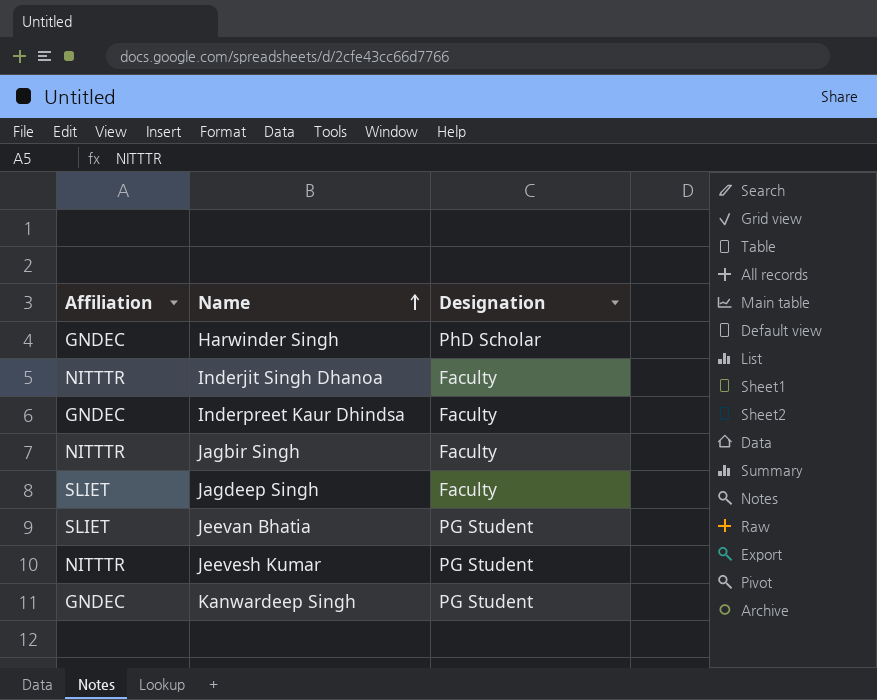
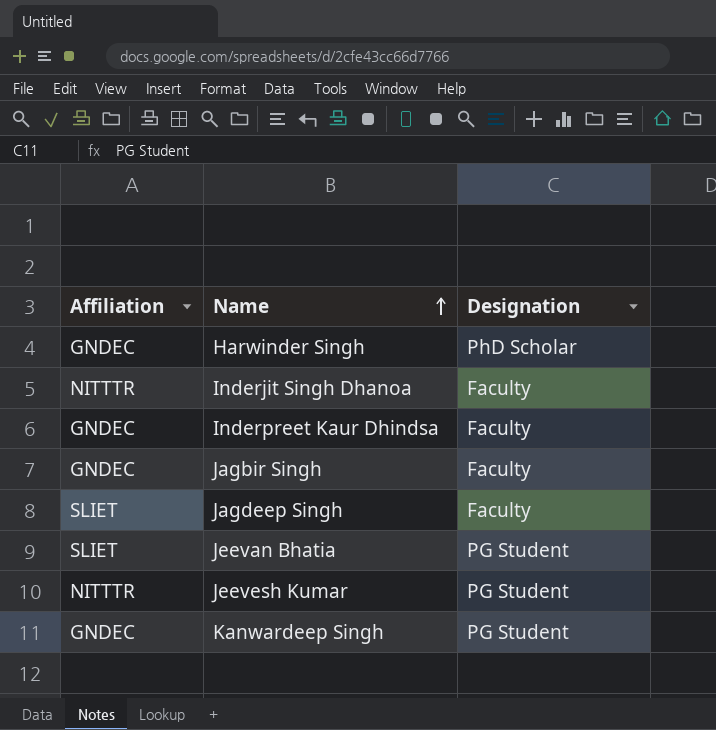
Jagbir Singh | Affiliation: NITTTR -> GNDEC

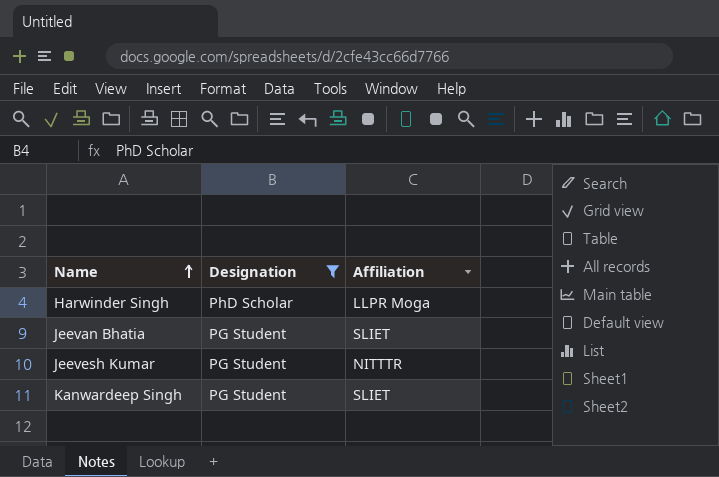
filter: none -> Designation != Faculty
column Affiliation | position: 1 -> 3
Harwinder Singh | Affiliation: GNDEC -> LLPR Moga
Kanwardeep Singh | Affiliation: GNDEC -> SLIET

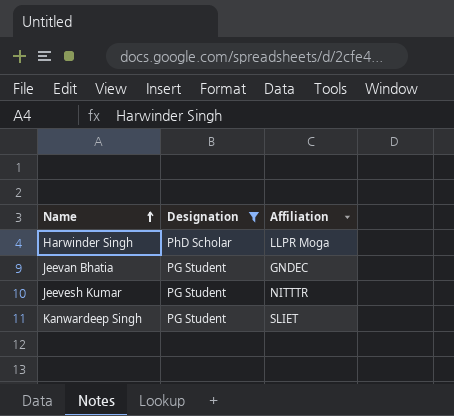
Jeevan Bhatia | Affiliation: SLIET -> GNDEC

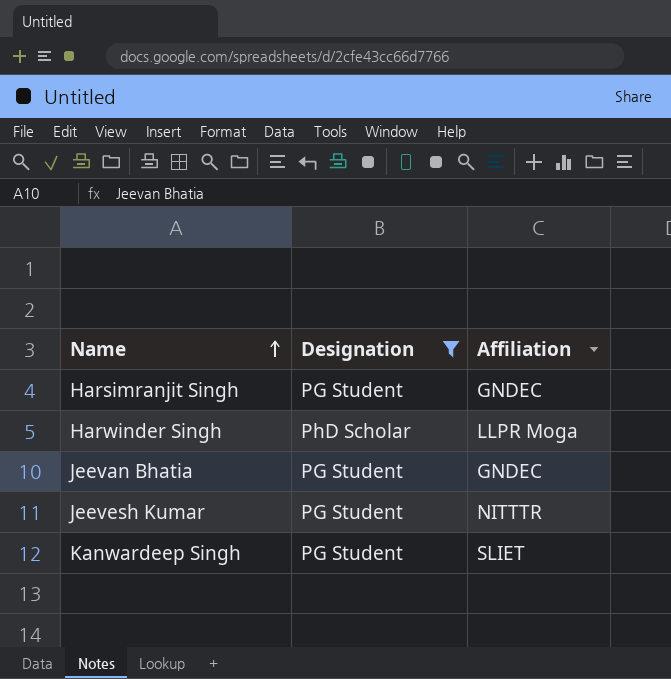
row Harsimranjit Singh: none -> PG Student | GNDEC

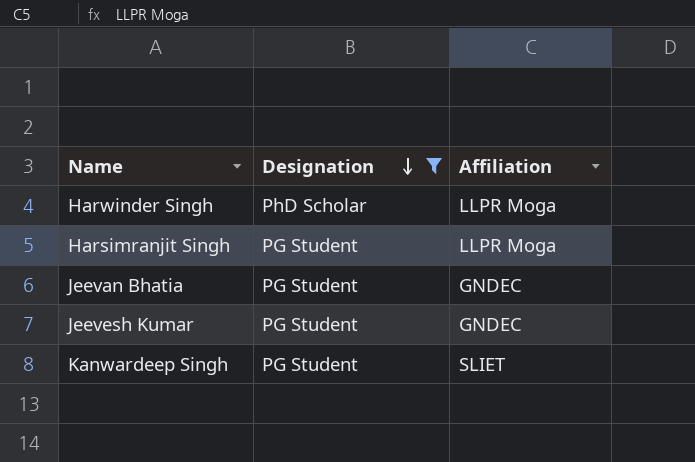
row order: Name ascending -> Designation descending
Harsimranjit Singh | Affiliation: GNDEC -> LLPR Moga
Jeevesh Kumar | Affiliation: NITTTR -> GNDEC

